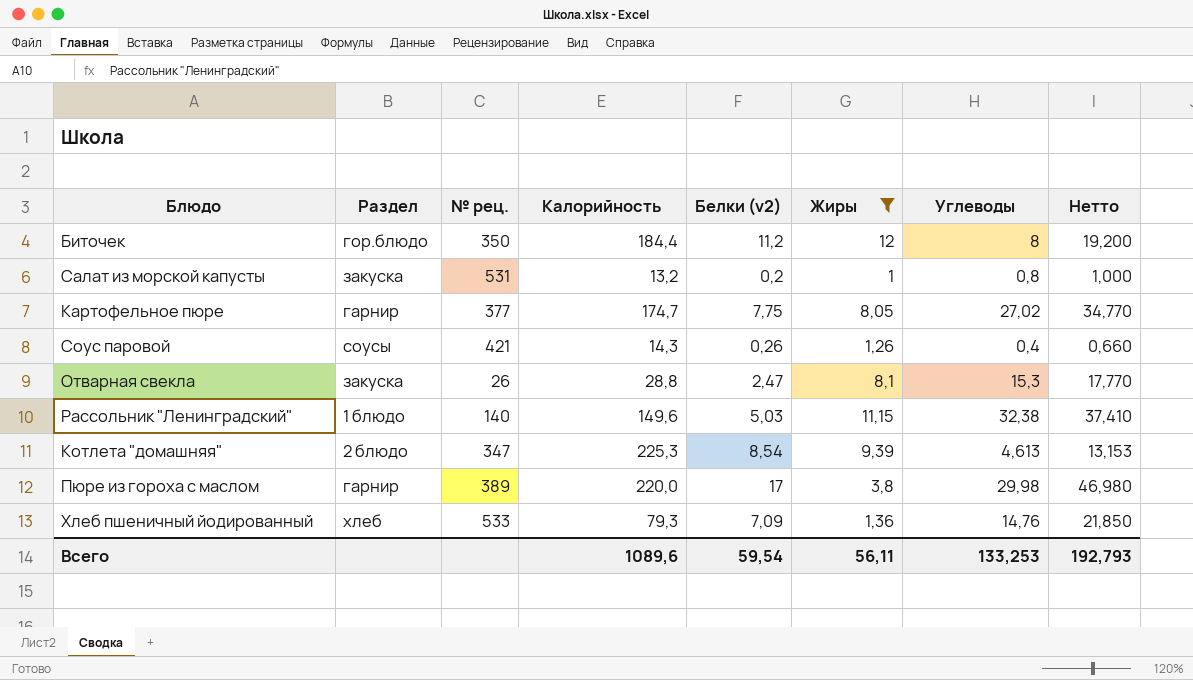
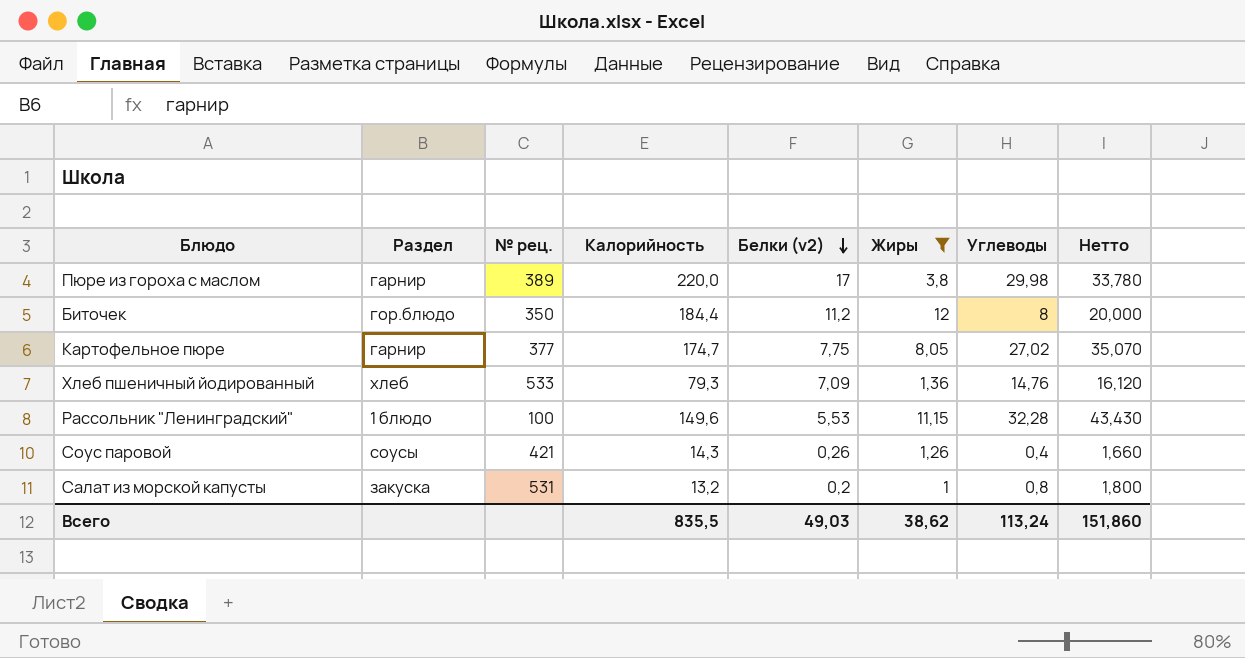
row order: none -> Белки (v2) descending
column Нетто | formula: [Белки (v2)] + [Углеводы] -> [Жиры] + [Углеводы]
row Отварная свекла: закуска | 26 | 28,8 | 2,47 | 8,1 | 15,3 | 17,770 -> none
row Котлета "домашняя": 2 блюдо | 347 | 225,3 | 8,54 | 9,39 | 4,613 | 13,153 -> none
Рассольник "Ленинградский" | № рец.: 140 -> 100
Рассольник "Ленинградский" | Белки (v2): 5,03 -> 5,53
Рассольник "Ленинградский" | Углеводы: 32,38 -> 32,28
Всего | Калорийность: 1089,6 -> 835,5
Всего | Белки (v2): 59,54 -> 49,03
Всего | Жиры: 56,11 -> 38,62
Всего | Углеводы: 133,253 -> 113,24
Всего | Нетто: 192,793 -> 151,860

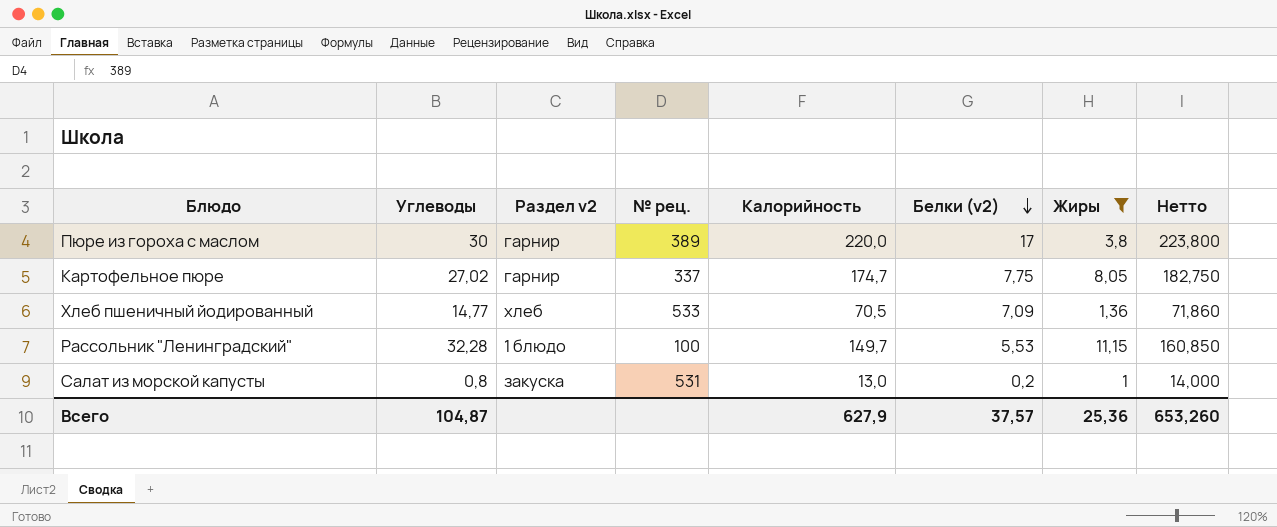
column Углеводы | position: 7 -> 2
column name: Раздел -> Раздел v2
column Нетто | formula: [Жиры] + [Углеводы] -> [Калорийность] + [Жиры]
row Биточек: гор.блюдо | 350 | 184,4 | 11,2 | 12 | 8 | 20,000 -> none
row Соус паровой: соусы | 421 | 14,3 | 0,26 | 1,26 | 0,4 | 1,660 -> none
Пюре из гороха с маслом | Углеводы: 29,98 -> 30
Картофельное пюре | № рец.: 377 -> 337
Хлеб пшеничный йодированный | Углеводы: 14,76 -> 14,77
Хлеб пшеничный йодированный | Калорийность: 79,3 -> 70,5
Рассольник "Ленинградский" | Калорийность: 149,6 -> 149,7
Салат из морской капусты | Калорийность: 13,2 -> 13,0
Всего | Углеводы: 113,24 -> 104,87
Всего | Калорийность: 835,5 -> 627,9
Всего | Белки (v2): 49,03 -> 37,57
Всего | Жиры: 38,62 -> 25,36
Всего | Нетто: 151,860 -> 653,260

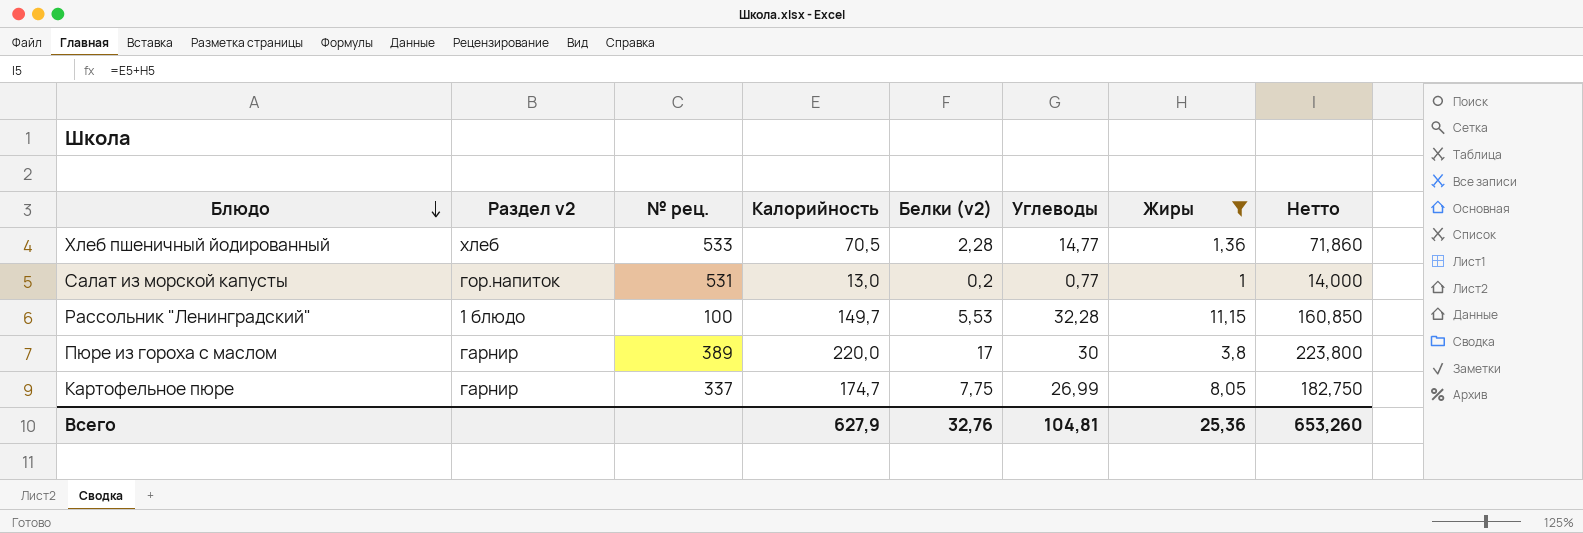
row order: Белки (v2) descending -> Блюдо descending
column Углеводы | position: 2 -> 6
Хлеб пшеничный йодированный | Белки (v2): 7,09 -> 2,28
Салат из морской капусты | Раздел v2: закуска -> гор.напиток
Салат из морской капусты | Углеводы: 0,8 -> 0,77
Картофельное пюре | Углеводы: 27,02 -> 26,99
Всего | Белки (v2): 37,57 -> 32,76
Всего | Углеводы: 104,87 -> 104,81

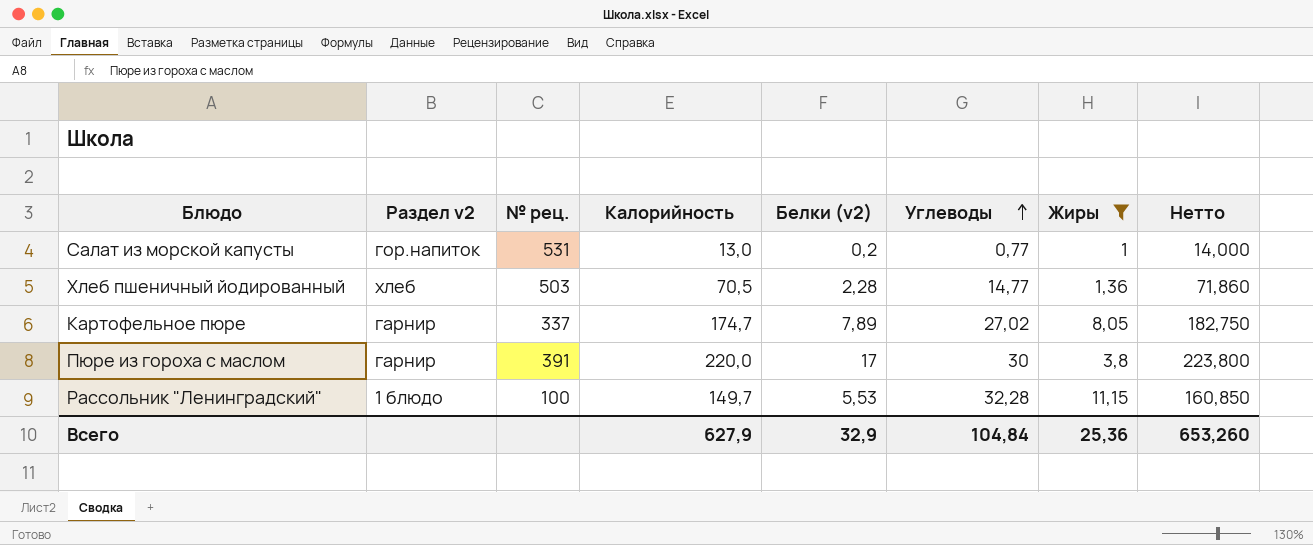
row order: Блюдо descending -> Углеводы ascending
Хлеб пшеничный йодированный | № рец.: 533 -> 503
Картофельное пюре | Белки (v2): 7,75 -> 7,89
Картофельное пюре | Углеводы: 26,99 -> 27,02
Пюре из гороха с маслом | № рец.: 389 -> 391
Всего | Белки (v2): 32,76 -> 32,9
Всего | Углеводы: 104,81 -> 104,84

